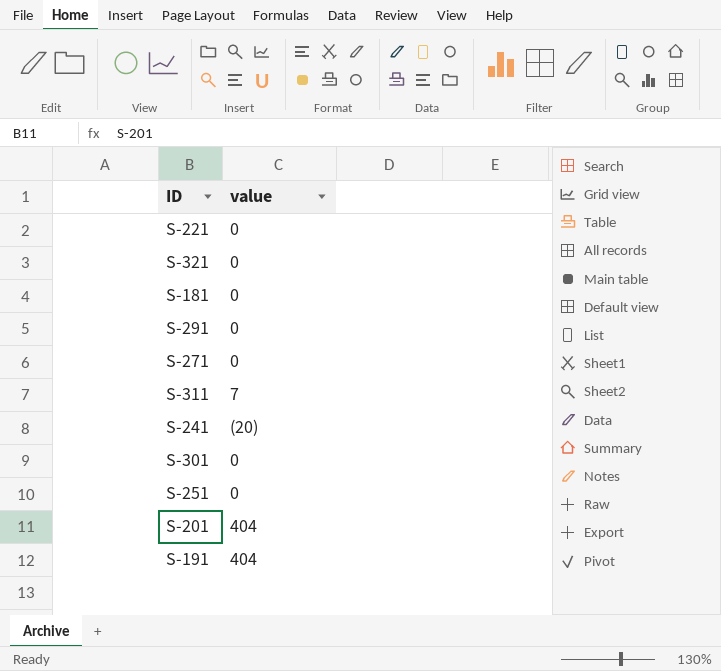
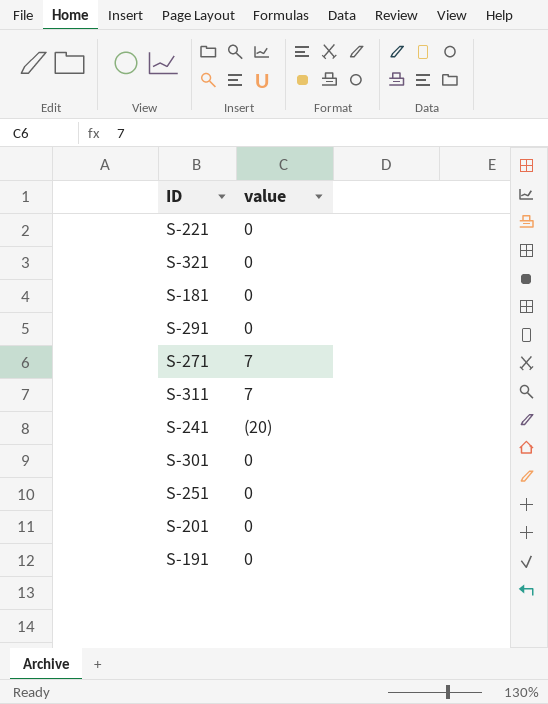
S-271 | value: 0 -> 7
S-201 | value: 404 -> 0
S-191 | value: 404 -> 0

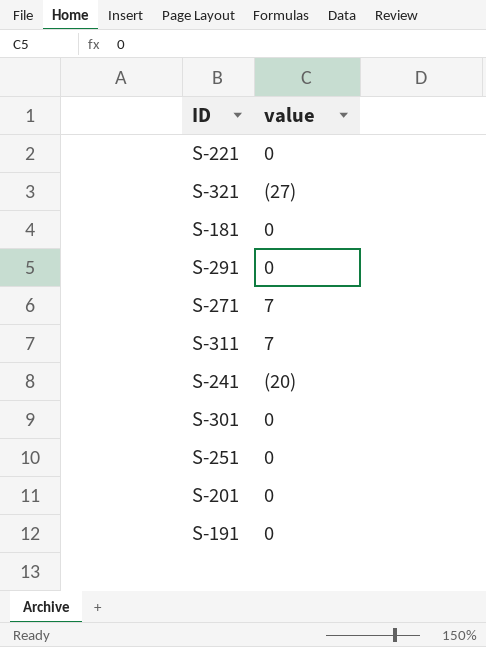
S-321 | value: 0 -> (27)

